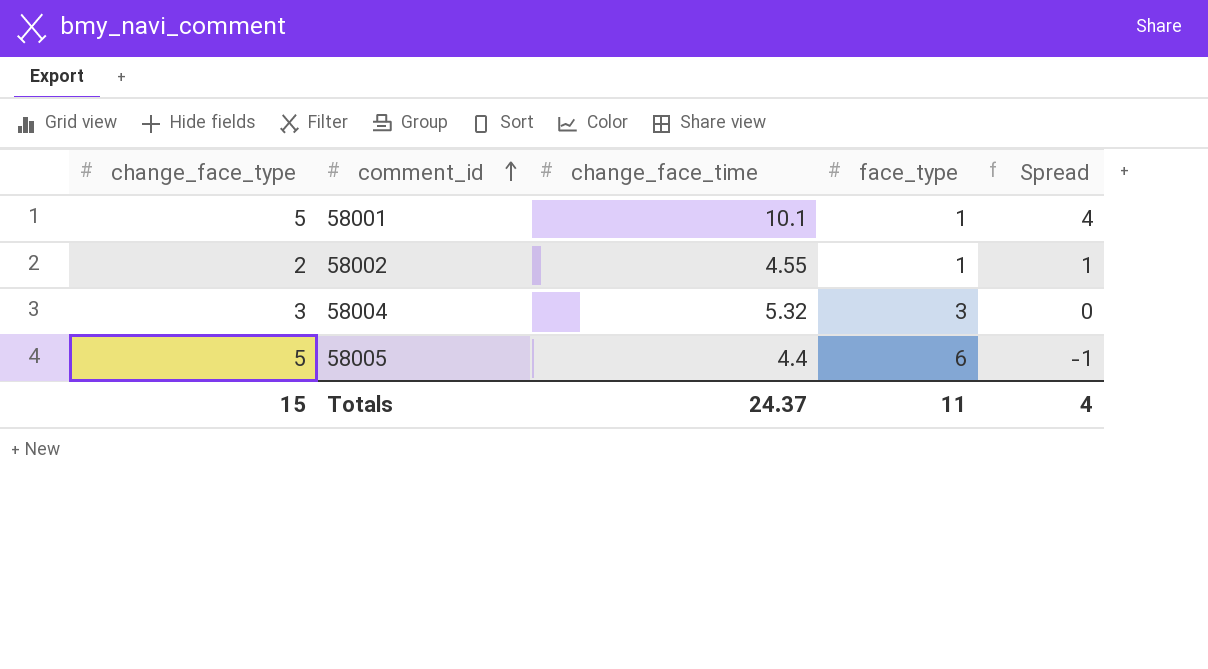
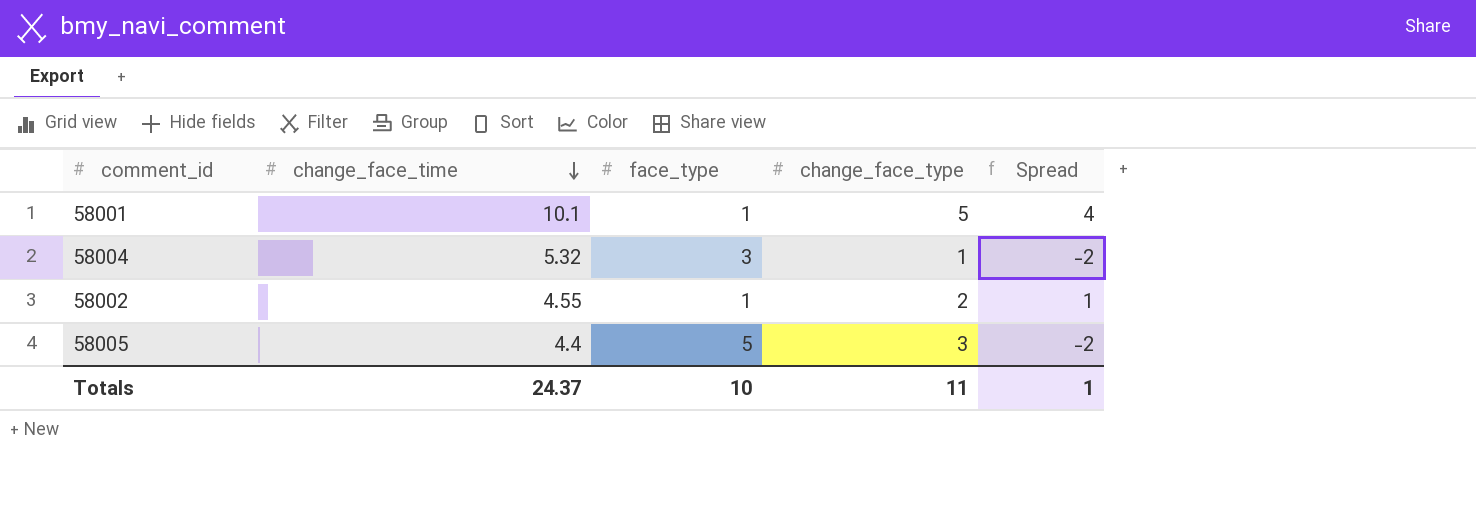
row order: comment_id ascending -> change_face_time descending
column change_face_type | position: 1 -> 4
58004 | change_face_type: 3 -> 1
58004 | Spread: 0 -> -2
58005 | face_type: 6 -> 5
58005 | change_face_type: 5 -> 3
58005 | Spread: -1 -> -2
Totals | face_type: 11 -> 10
Totals | change_face_type: 15 -> 11
Totals | Spread: 4 -> 1

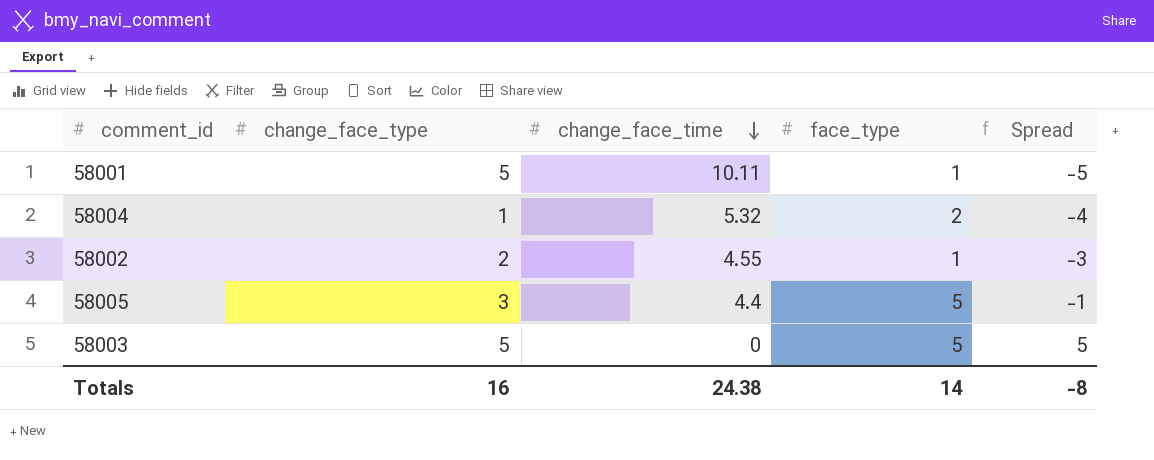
column change_face_type | position: 4 -> 2
column Spread | formula: [change_face_type] - [face_type] -> [change_face_type] - [change_face_time]
58001 | change_face_time: 10.1 -> 10.11
58004 | face_type: 3 -> 2
row 58003: none -> 5 | 0 | 5 | 5
Totals | change_face_type: 11 -> 16
Totals | change_face_time: 24.37 -> 24.38
Totals | face_type: 10 -> 14
Totals | Spread: 1 -> -8

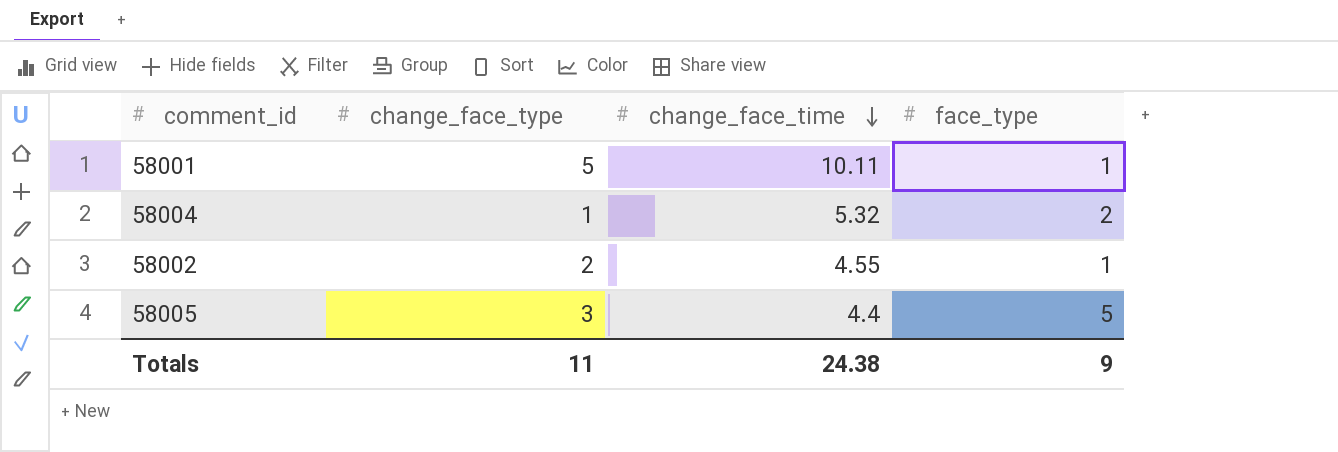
column Spread | formula: [change_face_type] - [change_face_time] -> none
row 58003: 5 | 0 | 5 | 5 -> none
Totals | change_face_type: 16 -> 11
Totals | face_type: 14 -> 9

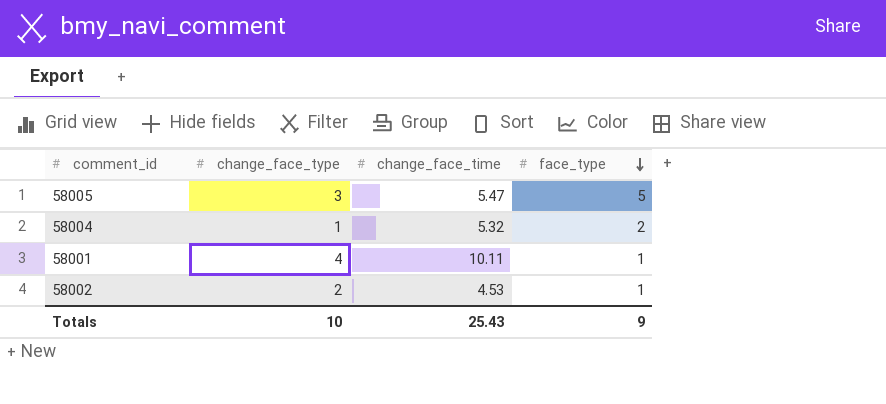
row order: change_face_time descending -> face_type descending
58005 | change_face_time: 4.4 -> 5.47
58001 | change_face_type: 5 -> 4
58002 | change_face_time: 4.55 -> 4.53
Totals | change_face_type: 11 -> 10
Totals | change_face_time: 24.38 -> 25.43

